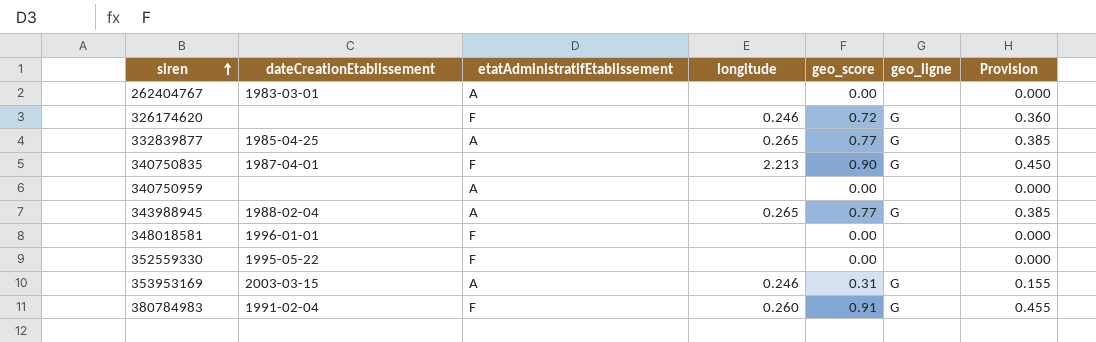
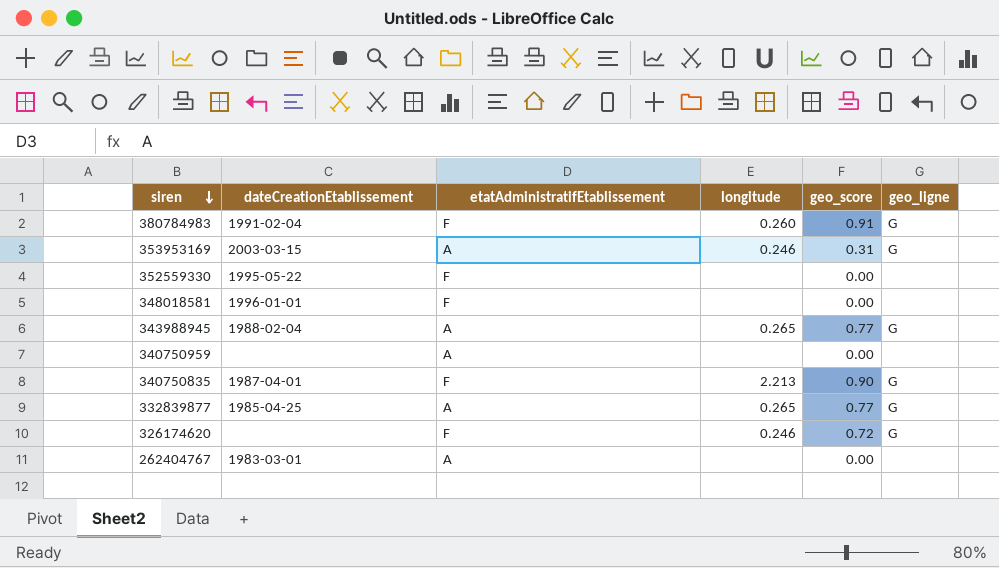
row order: siren ascending -> siren descending
column Provision | formula: [geo_score] * 0.5 -> none

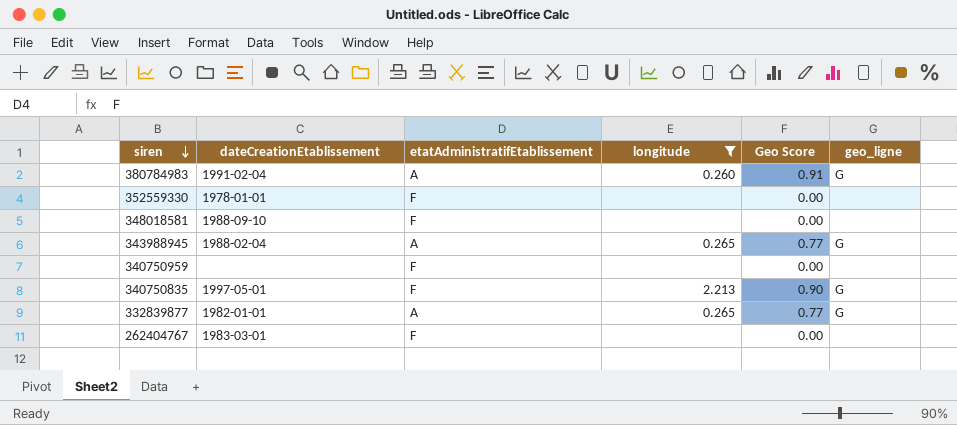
filter: none -> longitude != 0.246
column name: geo_score -> Geo Score
380784983 | etatAdministratifEtablissement: F -> A
352559330 | dateCreationEtablissement: 1995-05-22 -> 1978-01-01
348018581 | dateCreationEtablissement: 1996-01-01 -> 1988-09-10
340750959 | etatAdministratifEtablissement: A -> F
340750835 | dateCreationEtablissement: 1987-04-01 -> 1997-05-01
332839877 | dateCreationEtablissement: 1985-04-25 -> 1982-01-01
262404767 | etatAdministratifEtablissement: A -> F

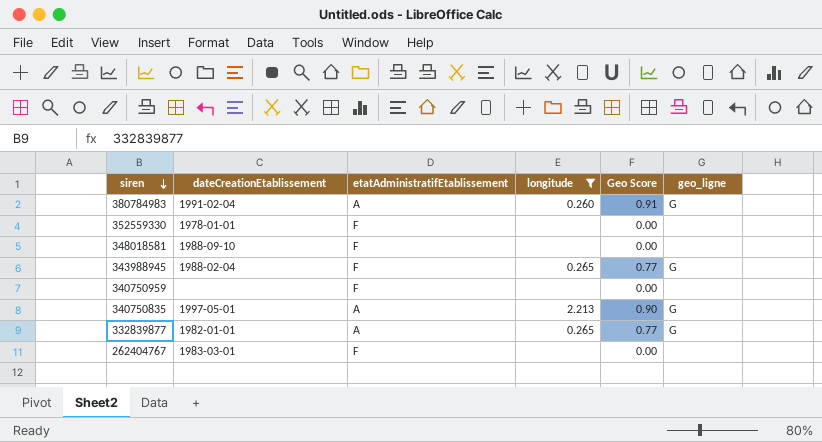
343988945 | etatAdministratifEtablissement: A -> F
340750835 | etatAdministratifEtablissement: F -> A

